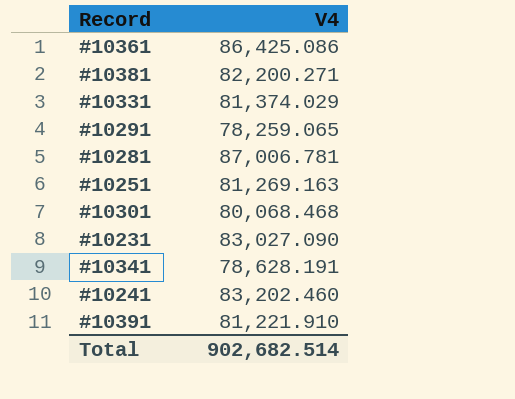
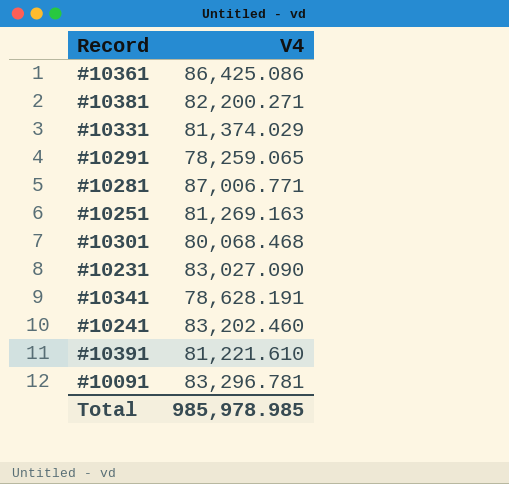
#10281 | V4: 87,006.781 -> 87,006.771
#10391 | V4: 81,221.910 -> 81,221.610
row #10091: none -> 83,296.781
Total | V4: 902,682.514 -> 985,978.985

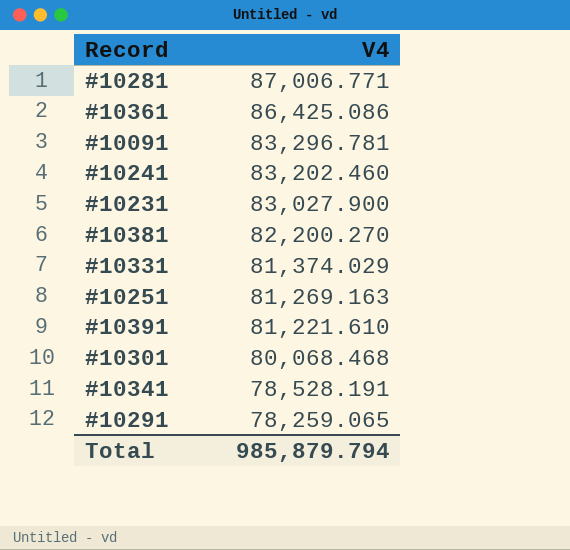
row order: none -> V4 descending
#10231 | V4: 83,027.090 -> 83,027.900
#10381 | V4: 82,200.271 -> 82,200.270
#10341 | V4: 78,628.191 -> 78,528.191
Total | V4: 985,978.985 -> 985,879.794

